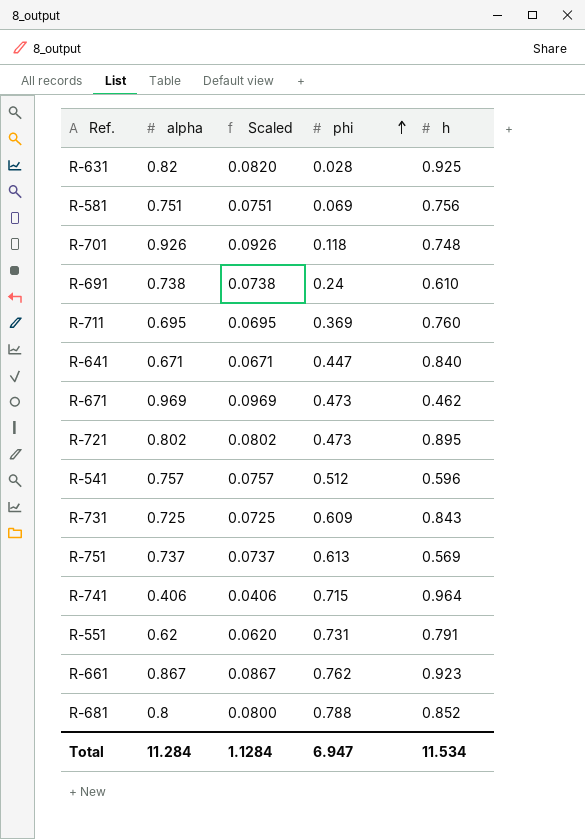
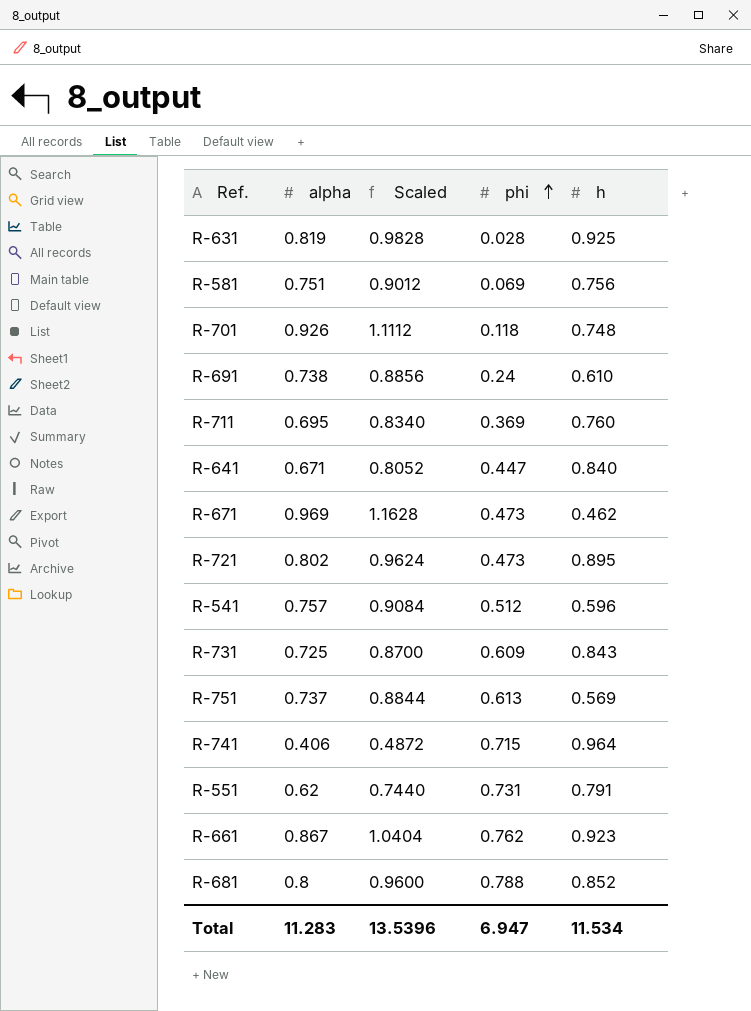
column Scaled | formula: [alpha] * 0.1 -> [alpha] * 1.2
R-631 | alpha: 0.82 -> 0.819
Total | alpha: 11.284 -> 11.283
Total | Scaled: 1.1284 -> 13.5396

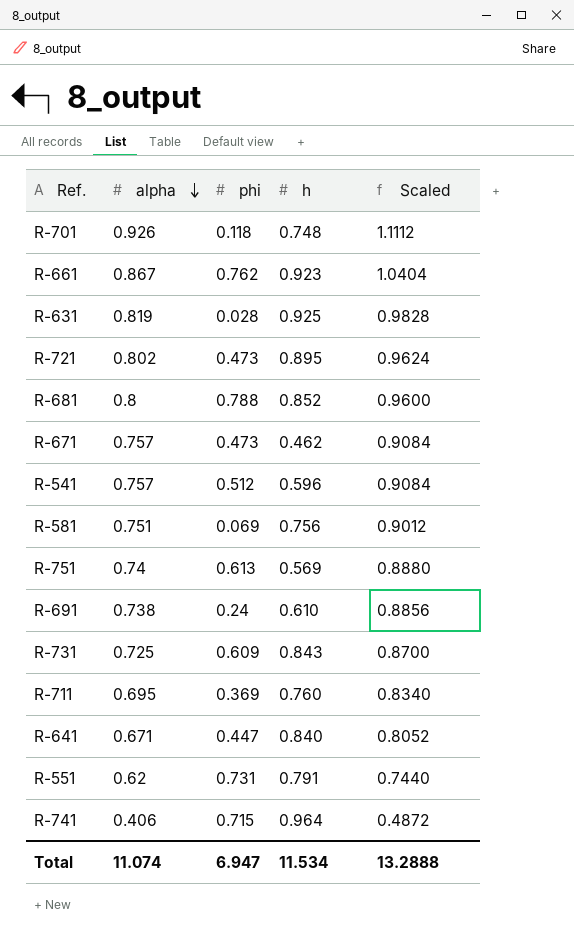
row order: phi ascending -> alpha descending
column Scaled | position: 3 -> 5
R-671 | alpha: 0.969 -> 0.757
R-671 | Scaled: 1.1628 -> 0.9084
R-751 | alpha: 0.737 -> 0.74
R-751 | Scaled: 0.8844 -> 0.8880
Total | alpha: 11.283 -> 11.074
Total | Scaled: 13.5396 -> 13.2888

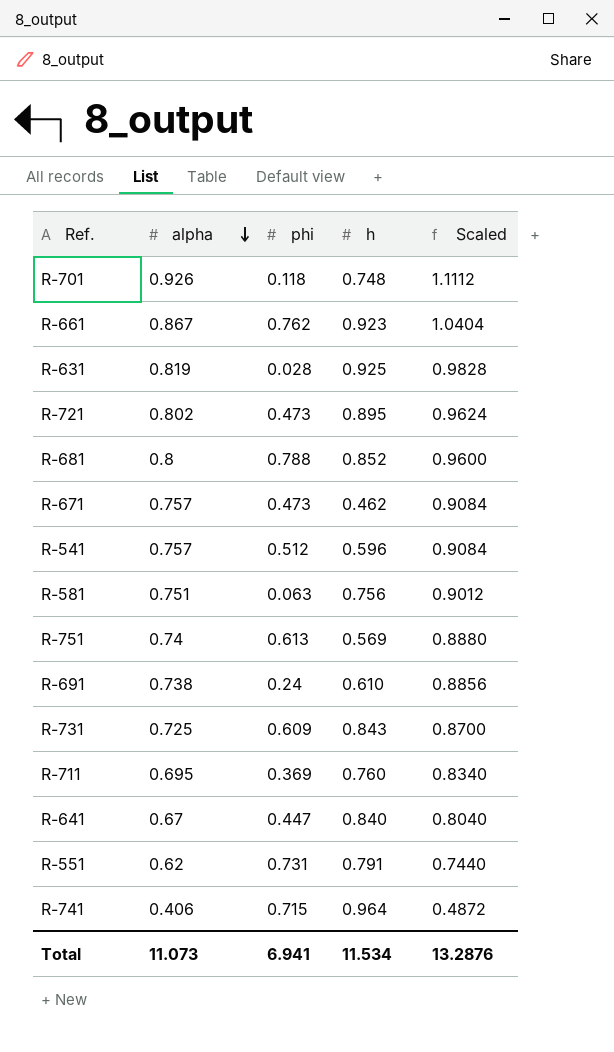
R-581 | phi: 0.069 -> 0.063
R-641 | alpha: 0.671 -> 0.67
R-641 | Scaled: 0.8052 -> 0.8040
Total | alpha: 11.074 -> 11.073
Total | phi: 6.947 -> 6.941
Total | Scaled: 13.2888 -> 13.2876

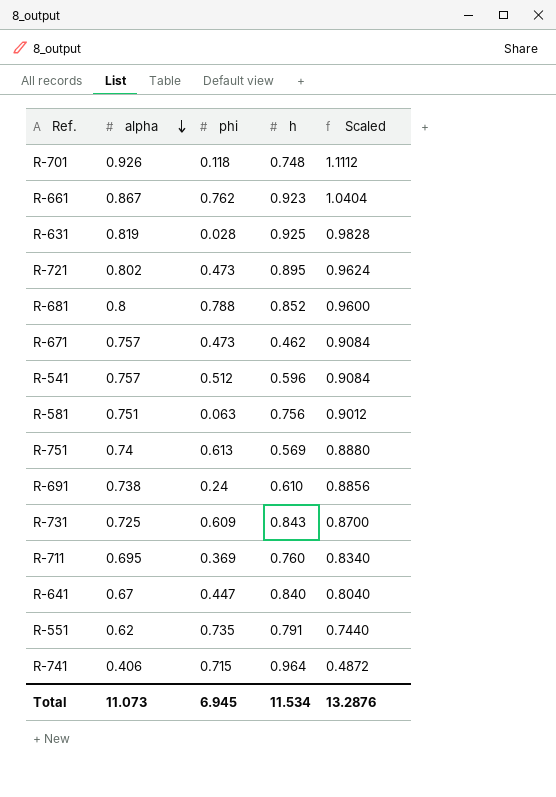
R-551 | phi: 0.731 -> 0.735
Total | phi: 6.941 -> 6.945

